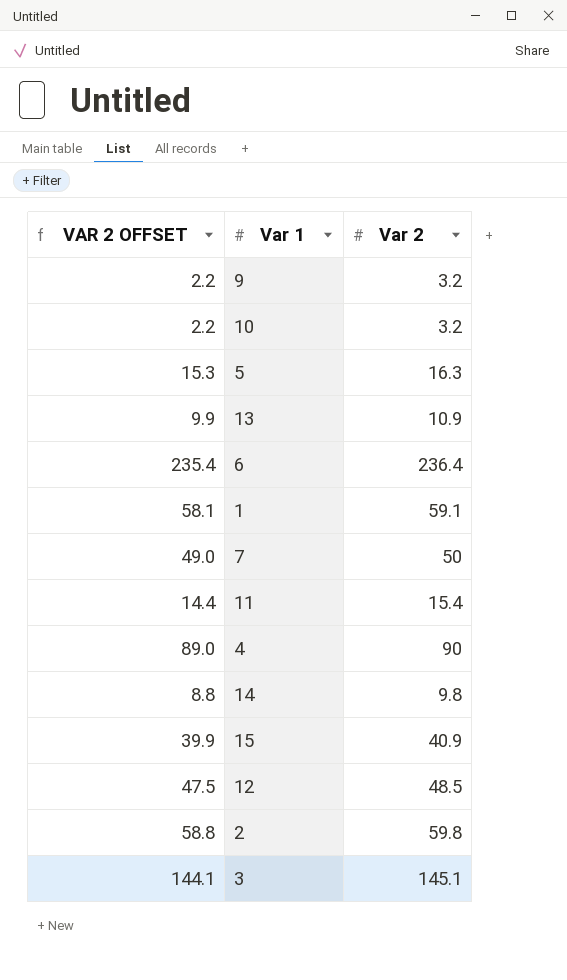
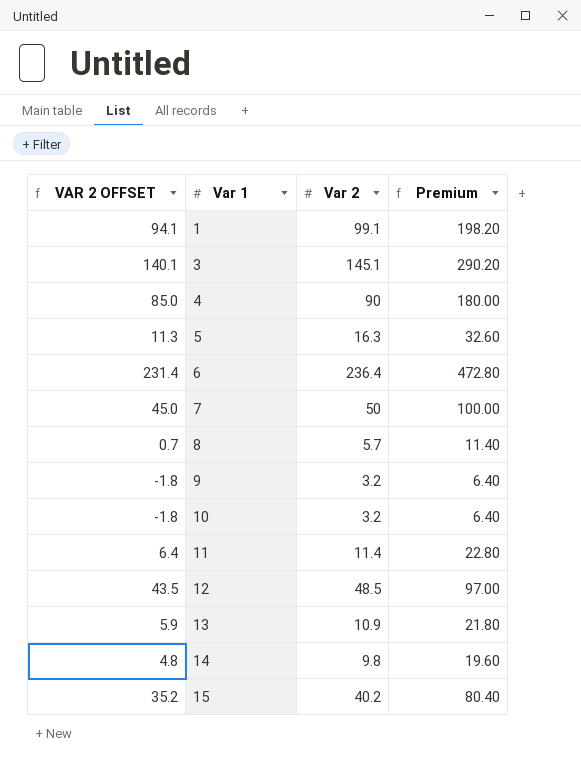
row order: none -> Var 1 ascending
column VAR 2 OFFSET | formula: [Var 2] - 1 -> [Var 2] - 5
column Premium | formula: none -> [Var 2] * 2
row 2: 58.8 | 59.8 -> none
1 | Var 2: 59.1 -> 99.1
row 8: none -> 0.7 | 5.7 | 11.40
11 | Var 2: 15.4 -> 11.4
15 | Var 2: 40.9 -> 40.2

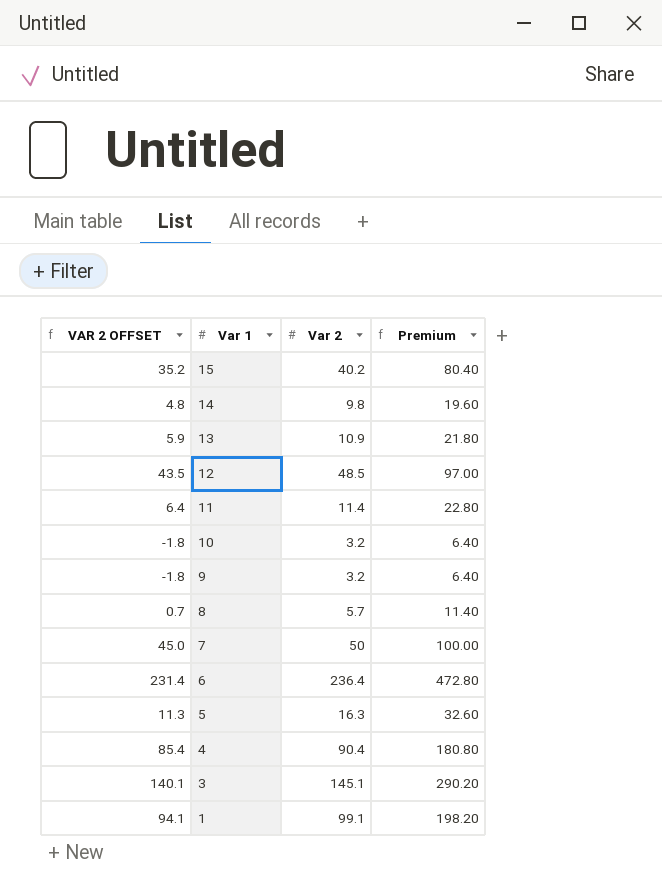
row order: Var 1 ascending -> Var 1 descending
4 | VAR 2 OFFSET: 85.0 -> 85.4
4 | Var 2: 90 -> 90.4
4 | Premium: 180.00 -> 180.80

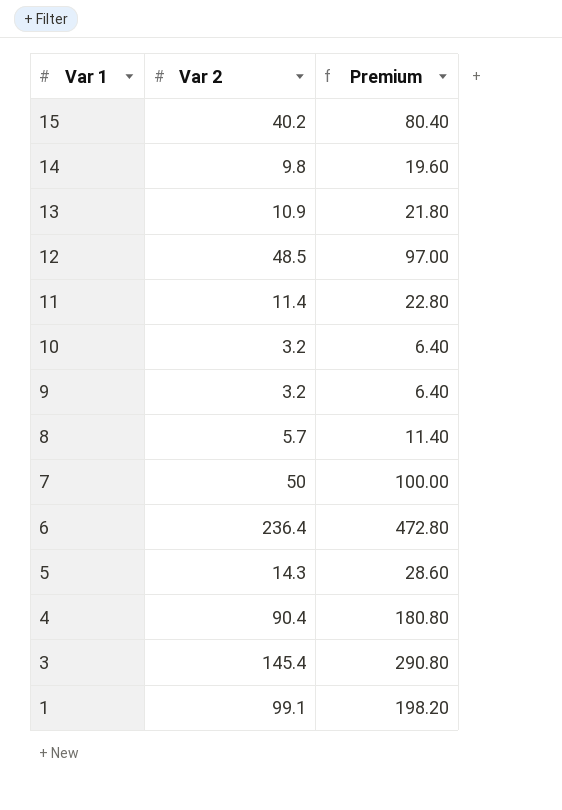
column VAR 2 OFFSET | formula: [Var 2] - 5 -> none
5 | Var 2: 16.3 -> 14.3
5 | Premium: 32.60 -> 28.60
3 | Var 2: 145.1 -> 145.4
3 | Premium: 290.20 -> 290.80

